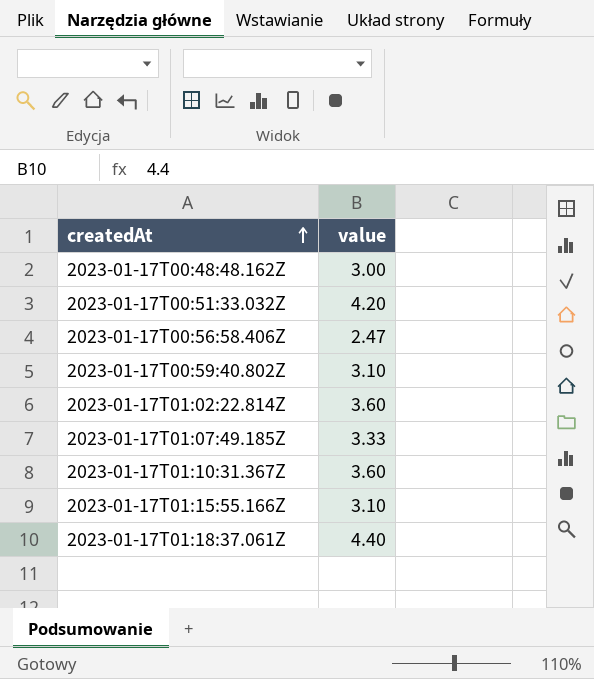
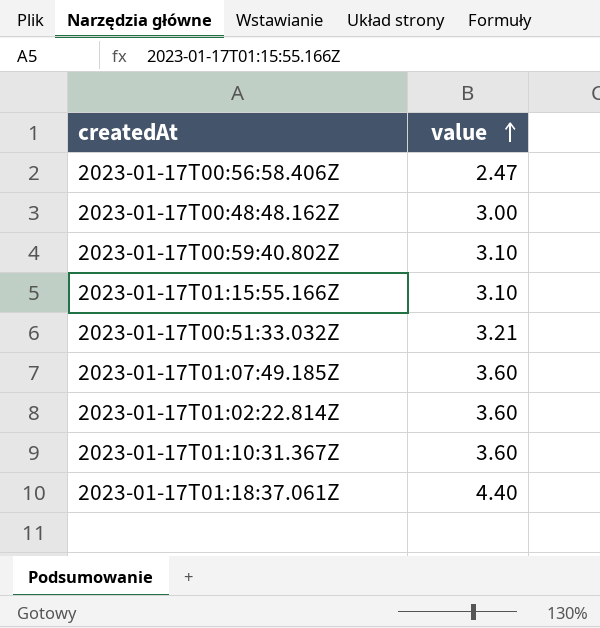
row order: createdAt ascending -> value ascending
2023-01-17T00:51:33.032Z | value: 4.20 -> 3.21
2023-01-17T01:07:49.185Z | value: 3.33 -> 3.60

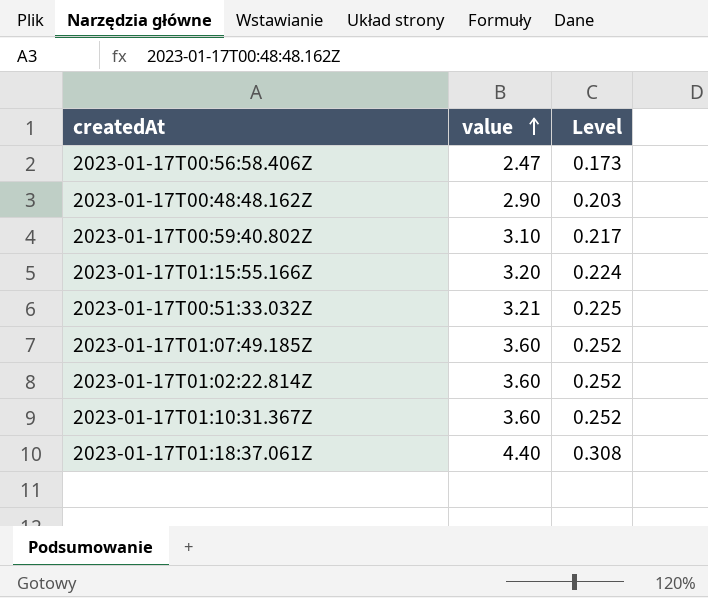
column Level | formula: none -> [value] * 0.07
2023-01-17T00:48:48.162Z | value: 3.00 -> 2.90
2023-01-17T01:15:55.166Z | value: 3.10 -> 3.20

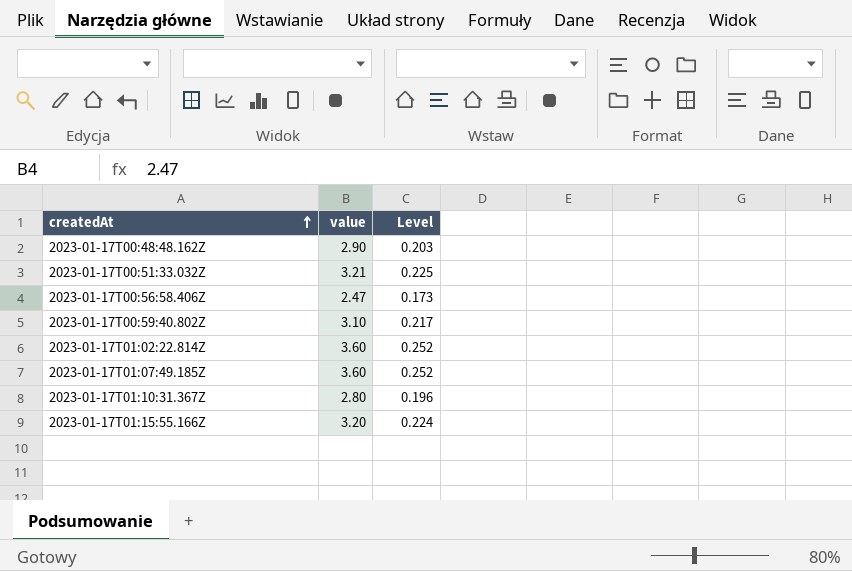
row order: value ascending -> createdAt ascending
row 2023-01-17T01:18:37.061Z: 4.40 | 0.308 -> none
2023-01-17T01:10:31.367Z | value: 3.60 -> 2.80
2023-01-17T01:10:31.367Z | Level: 0.252 -> 0.196

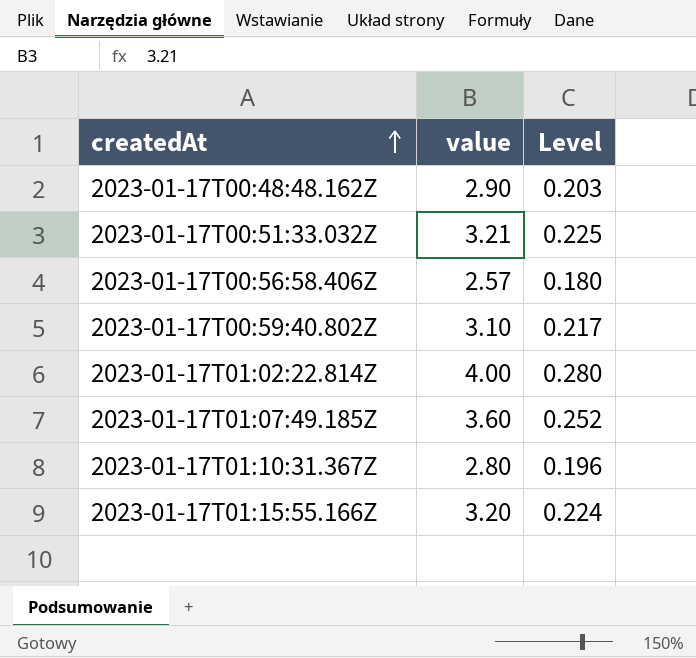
2023-01-17T00:56:58.406Z | value: 2.47 -> 2.57
2023-01-17T00:56:58.406Z | Level: 0.173 -> 0.180
2023-01-17T01:02:22.814Z | value: 3.60 -> 4.00
2023-01-17T01:02:22.814Z | Level: 0.252 -> 0.280

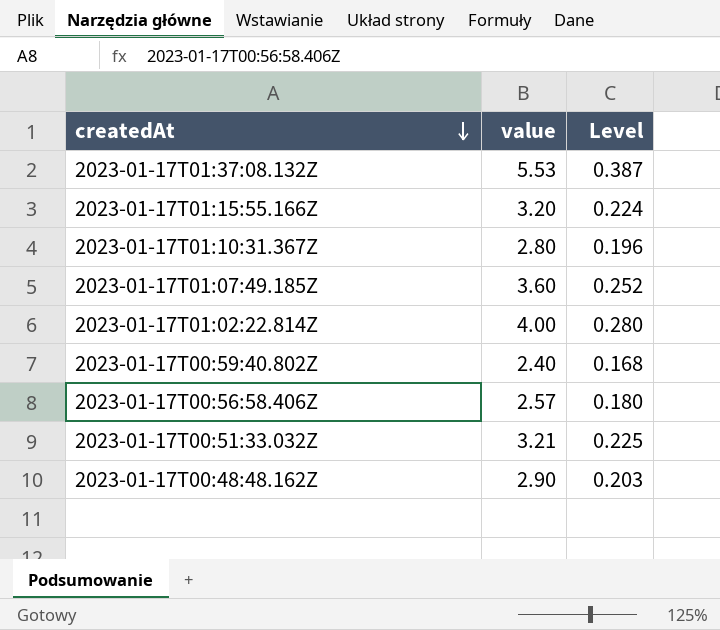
row order: createdAt ascending -> createdAt descending
row 2023-01-17T01:37:08.132Z: none -> 5.53 | 0.387
2023-01-17T00:59:40.802Z | value: 3.10 -> 2.40
2023-01-17T00:59:40.802Z | Level: 0.217 -> 0.168

